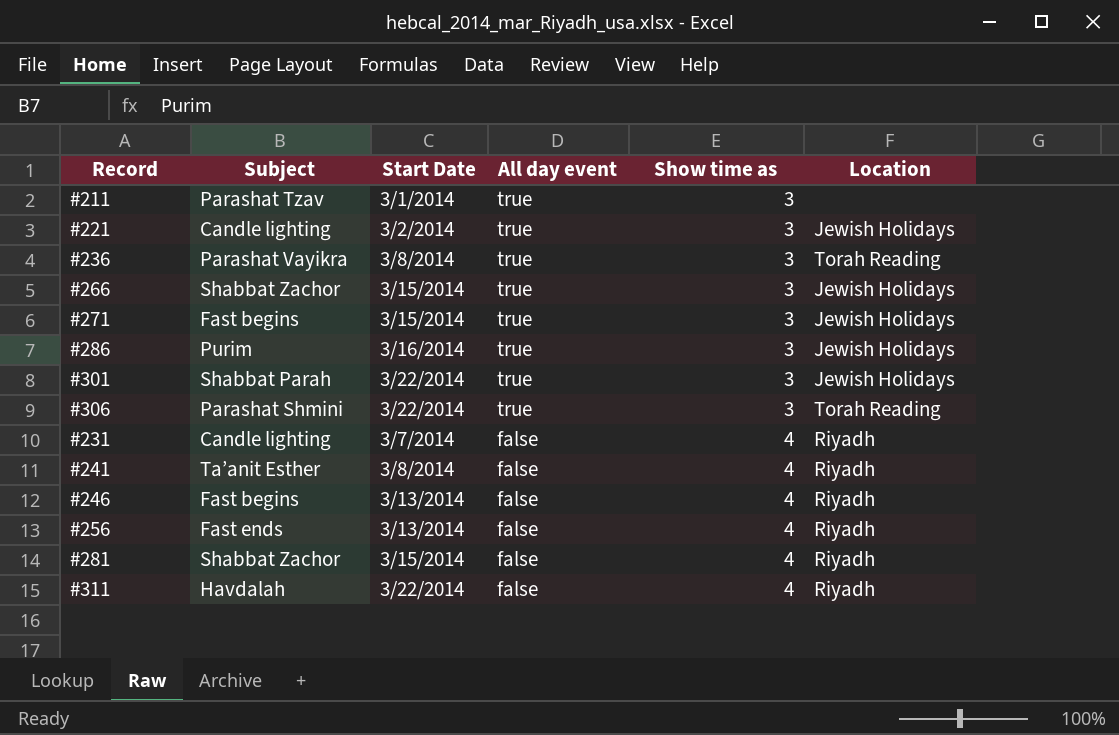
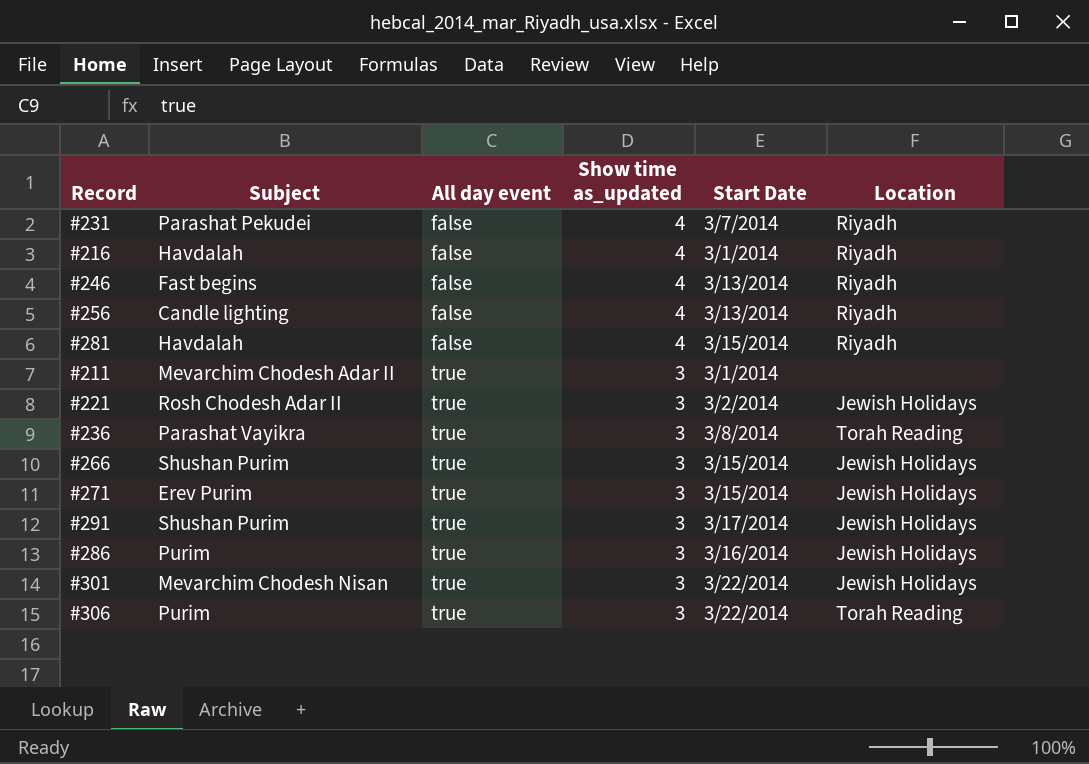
row order: All day event descending -> All day event ascending
column name: Show time as -> Show time as_updated
column Start Date | position: 3 -> 5
row #241: Ta’anit Esther | 3/8/2014 | false | 4 | Riyadh -> none
row #311: Havdalah | 3/22/2014 | false | 4 | Riyadh -> none
#231 | Subject: Candle lighting -> Parashat Pekudei
row #216: none -> Havdalah | false | 4 | 3/1/2014 | Riyadh
#256 | Subject: Fast ends -> Candle lighting
#281 | Subject: Shabbat Zachor -> Havdalah
#211 | Subject: Parashat Tzav -> Mevarchim Chodesh Adar II
#221 | Subject: Candle lighting -> Rosh Chodesh Adar II
#266 | Subject: Shabbat Zachor -> Shushan Purim
#271 | Subject: Fast begins -> Erev Purim
row #291: none -> Shushan Purim | true | 3 | 3/17/2014 | Jewish Holidays
#301 | Subject: Shabbat Parah -> Mevarchim Chodesh Nisan
#306 | Subject: Parashat Shmini -> Purim

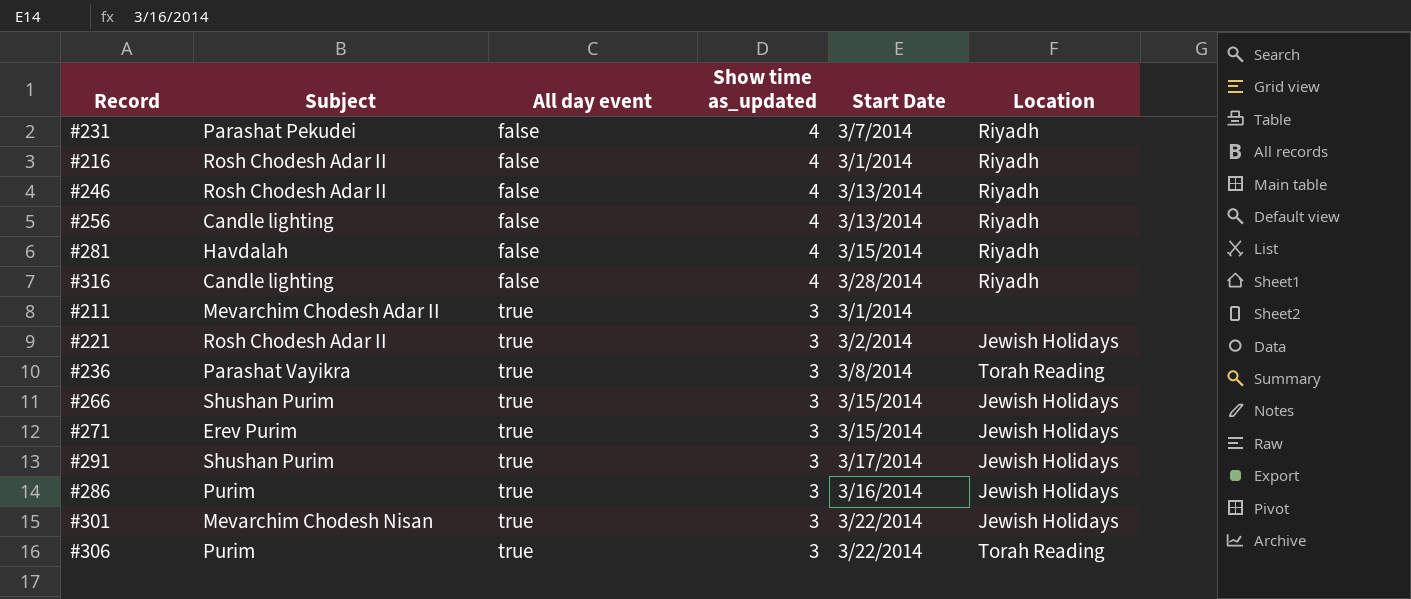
#216 | Subject: Havdalah -> Rosh Chodesh Adar II
#246 | Subject: Fast begins -> Rosh Chodesh Adar II
row #316: none -> Candle lighting | false | 4 | 3/28/2014 | Riyadh

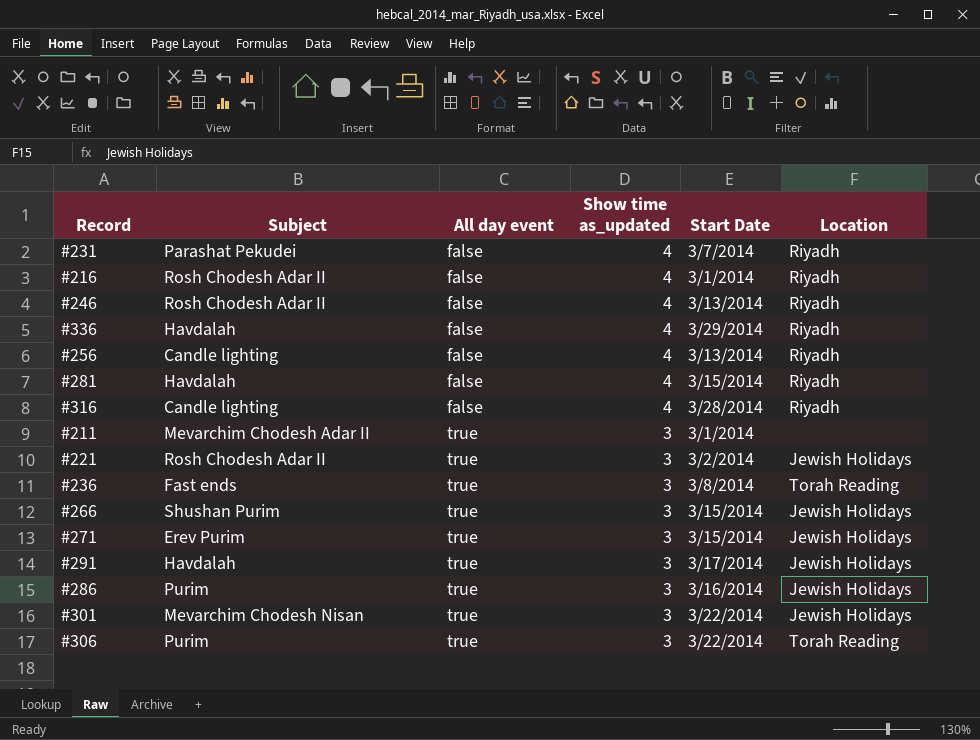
row #336: none -> Havdalah | false | 4 | 3/29/2014 | Riyadh
#236 | Subject: Parashat Vayikra -> Fast ends
#291 | Subject: Shushan Purim -> Havdalah

